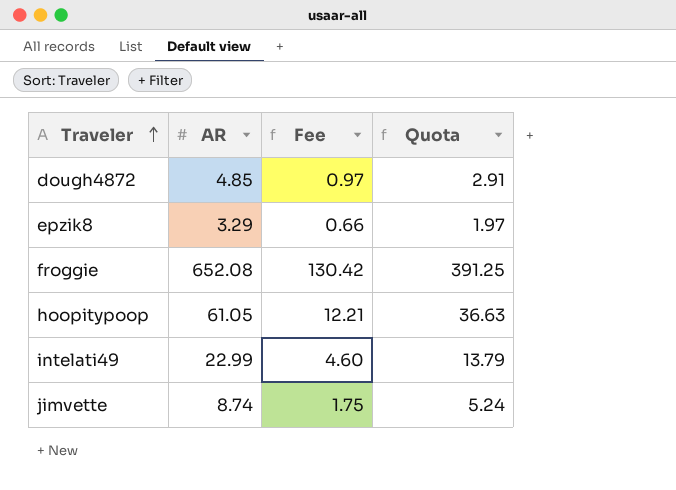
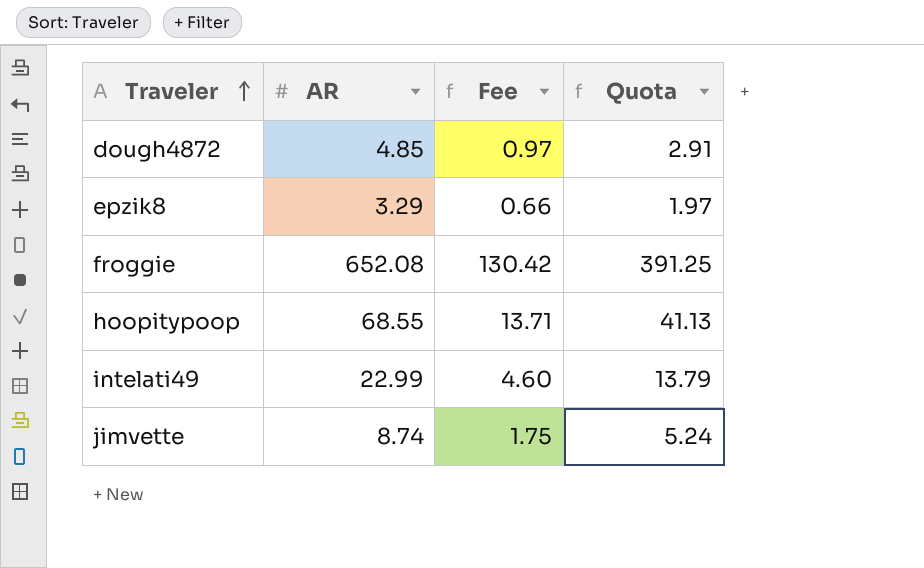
hoopitypoop | AR: 61.05 -> 68.55
hoopitypoop | Fee: 12.21 -> 13.71
hoopitypoop | Quota: 36.63 -> 41.13

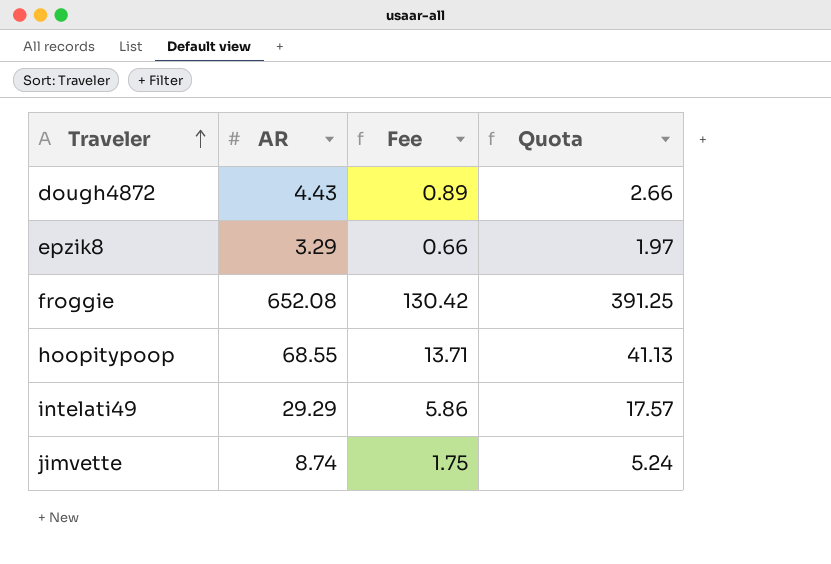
dough4872 | AR: 4.85 -> 4.43
dough4872 | Fee: 0.97 -> 0.89
dough4872 | Quota: 2.91 -> 2.66
intelati49 | AR: 22.99 -> 29.29
intelati49 | Fee: 4.60 -> 5.86
intelati49 | Quota: 13.79 -> 17.57

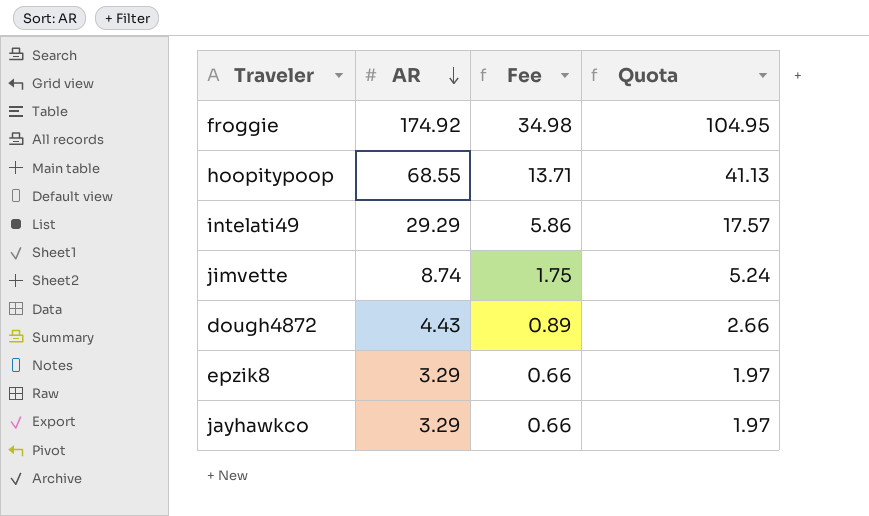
row order: Traveler ascending -> AR descending
froggie | AR: 652.08 -> 174.92
froggie | Fee: 130.42 -> 34.98
froggie | Quota: 391.25 -> 104.95
row jayhawkco: none -> 3.29 | 0.66 | 1.97

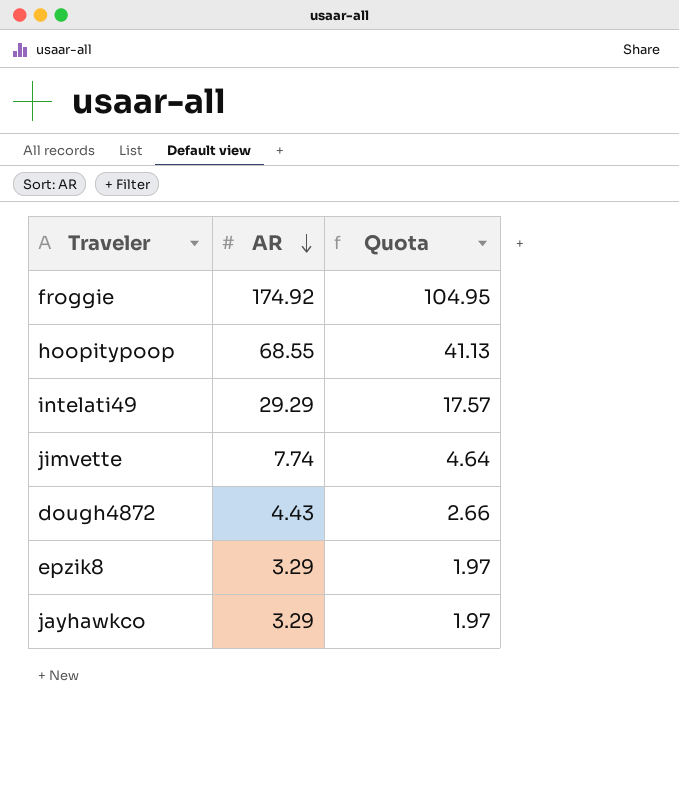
column Fee | formula: [AR] * 0.2 -> none
jimvette | AR: 8.74 -> 7.74
jimvette | Quota: 5.24 -> 4.64

